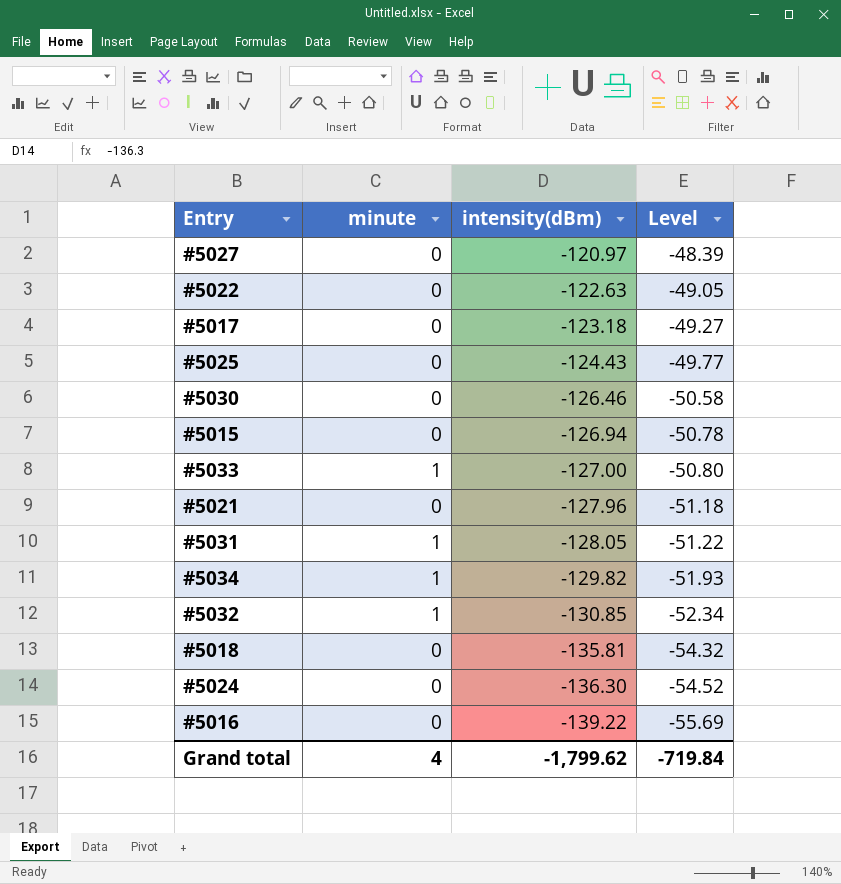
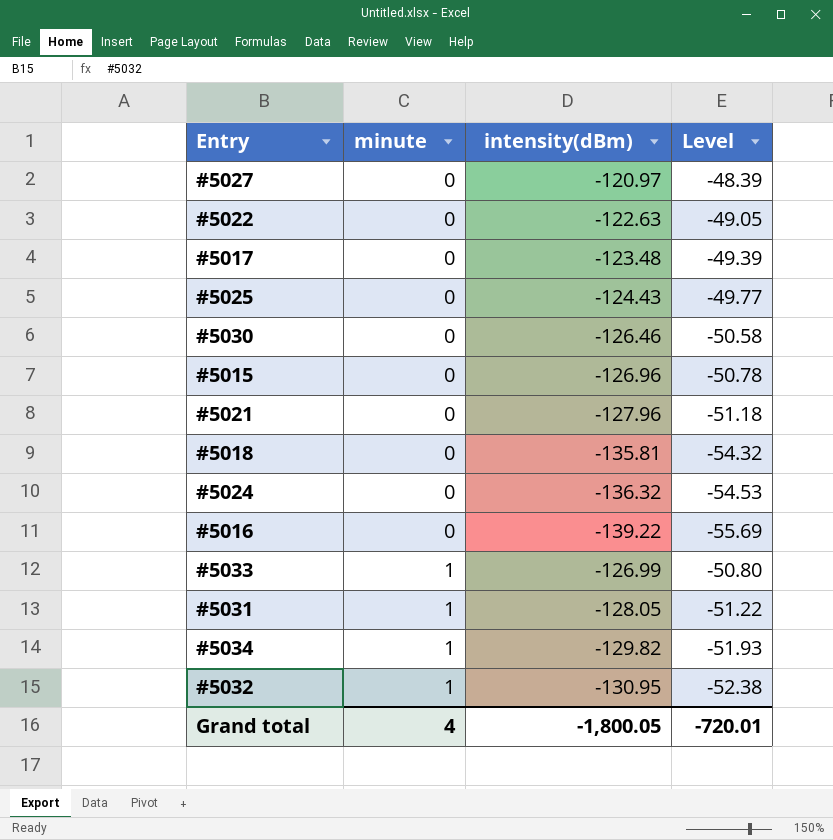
row order: intensity(dBm) descending -> minute ascending
#5017 | intensity(dBm): -123.18 -> -123.48
#5017 | Level: -49.27 -> -49.39
#5015 | intensity(dBm): -126.94 -> -126.96
#5024 | intensity(dBm): -136.30 -> -136.32
#5024 | Level: -54.52 -> -54.53
#5033 | intensity(dBm): -127.00 -> -126.99
#5032 | intensity(dBm): -130.85 -> -130.95
#5032 | Level: -52.34 -> -52.38
Grand total | intensity(dBm): -1,799.62 -> -1,800.05
Grand total | Level: -719.84 -> -720.01

